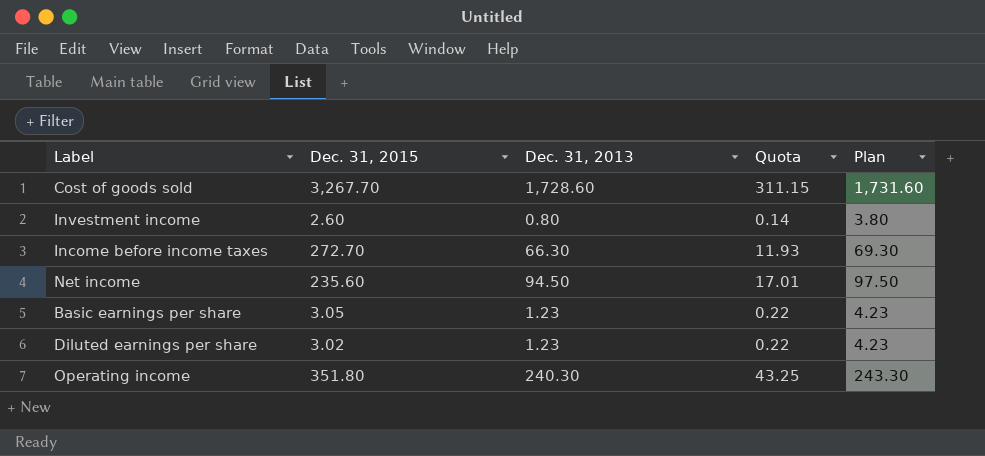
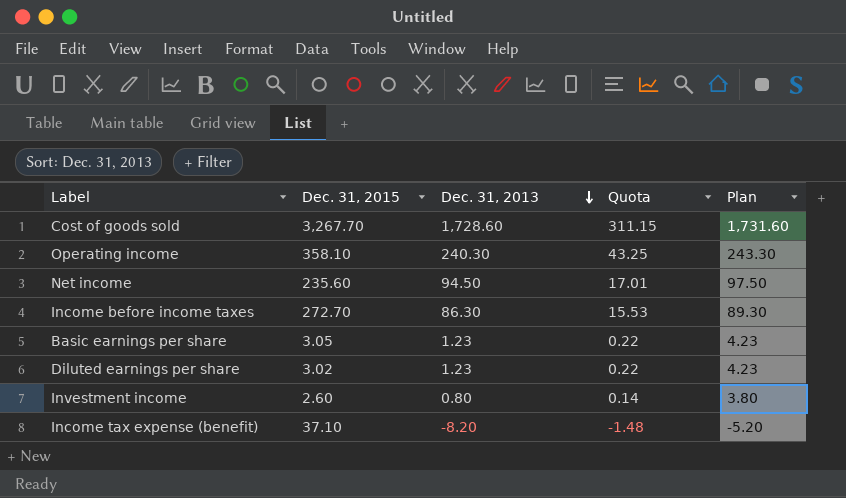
row order: none -> Dec. 31, 2013 descending
Operating income | Dec. 31, 2015: 351.80 -> 358.10
Income before income taxes | Dec. 31, 2013: 66.30 -> 86.30
Income before income taxes | Quota: 11.93 -> 15.53
Income before income taxes | Plan: 69.30 -> 89.30
row Income tax expense (benefit): none -> 37.10 | -8.20 | -1.48 | -5.20

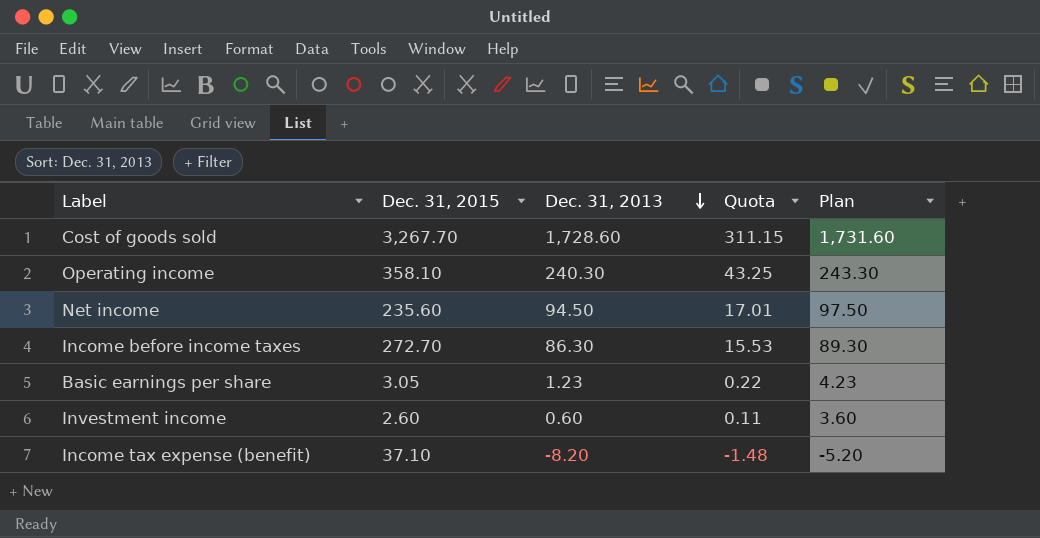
row Diluted earnings per share: 3.02 | 1.23 | 0.22 | 4.23 -> none
Investment income | Dec. 31, 2013: 0.80 -> 0.60
Investment income | Quota: 0.14 -> 0.11
Investment income | Plan: 3.80 -> 3.60

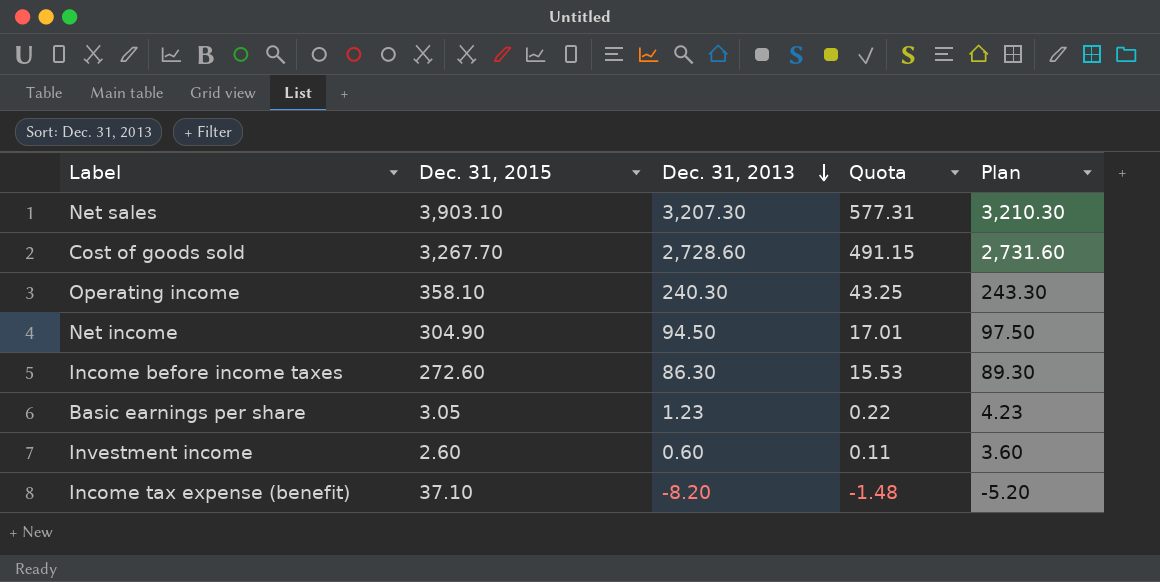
row Net sales: none -> 3,903.10 | 3,207.30 | 577.31 | 3,210.30
Cost of goods sold | Dec. 31, 2013: 1,728.60 -> 2,728.60
Cost of goods sold | Quota: 311.15 -> 491.15
Cost of goods sold | Plan: 1,731.60 -> 2,731.60
Net income | Dec. 31, 2015: 235.60 -> 304.90
Income before income taxes | Dec. 31, 2015: 272.70 -> 272.60

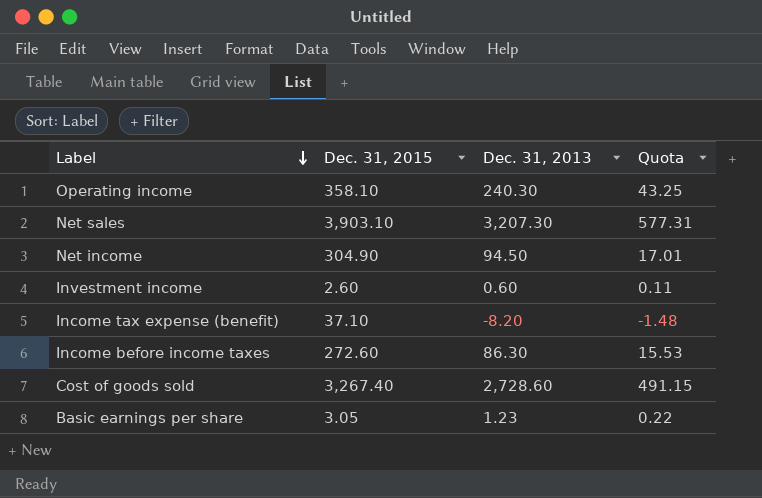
row order: Dec. 31, 2013 descending -> Label descending
column Plan | formula: [Dec. 31, 2013] + 3 -> none
Cost of goods sold | Dec. 31, 2015: 3,267.70 -> 3,267.40

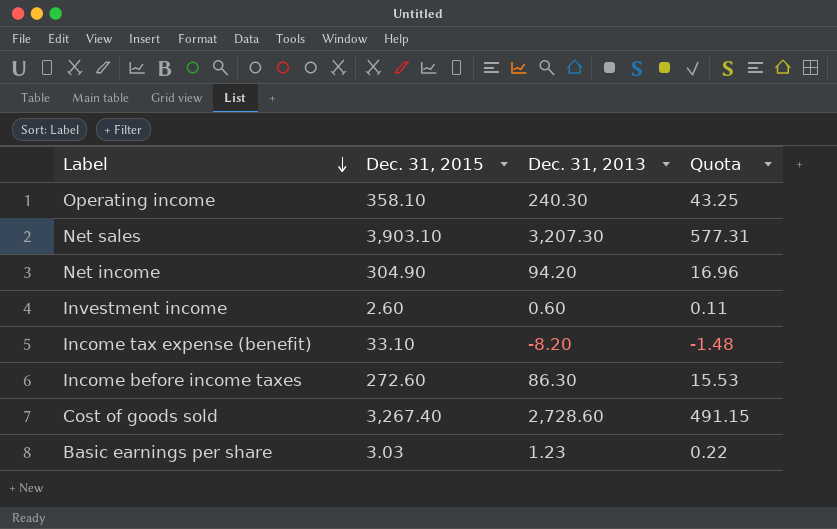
Net income | Dec. 31, 2013: 94.50 -> 94.20
Net income | Quota: 17.01 -> 16.96
Income tax expense (benefit) | Dec. 31, 2015: 37.10 -> 33.10
Basic earnings per share | Dec. 31, 2015: 3.05 -> 3.03

